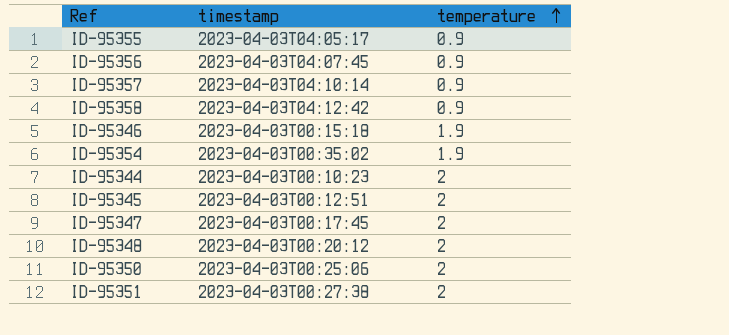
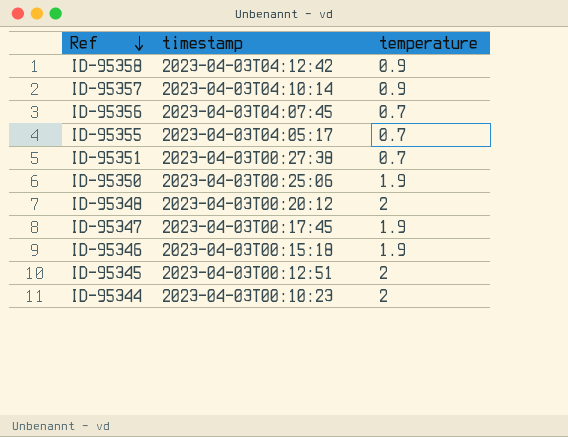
row order: temperature ascending -> Ref descending
row ID-95354: 2023-04-03T00:35:02 | 1.9 -> none
ID-95356 | temperature: 0.9 -> 0.7
ID-95355 | temperature: 0.9 -> 0.7
ID-95351 | temperature: 2 -> 0.7
ID-95350 | temperature: 2 -> 1.9
ID-95347 | temperature: 2 -> 1.9

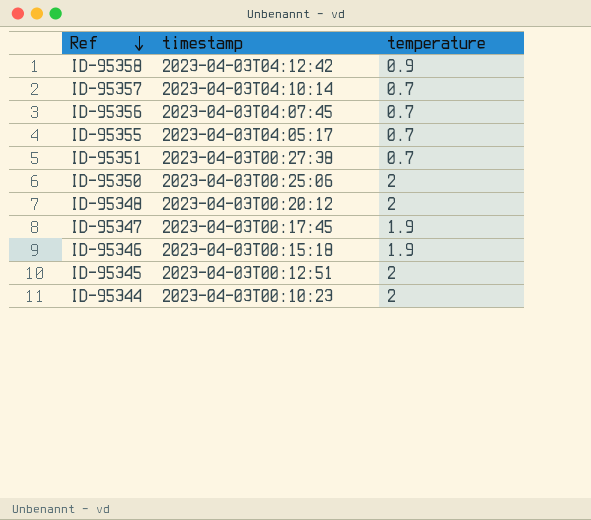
ID-95357 | temperature: 0.9 -> 0.7
ID-95350 | temperature: 1.9 -> 2

